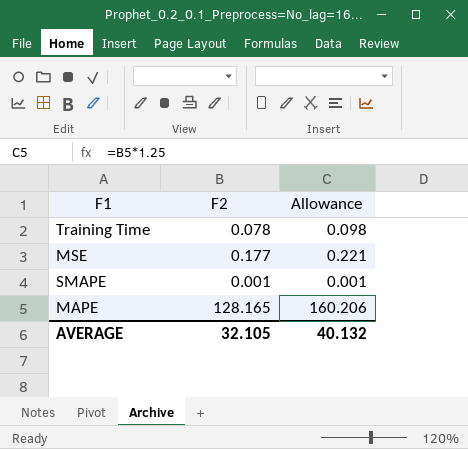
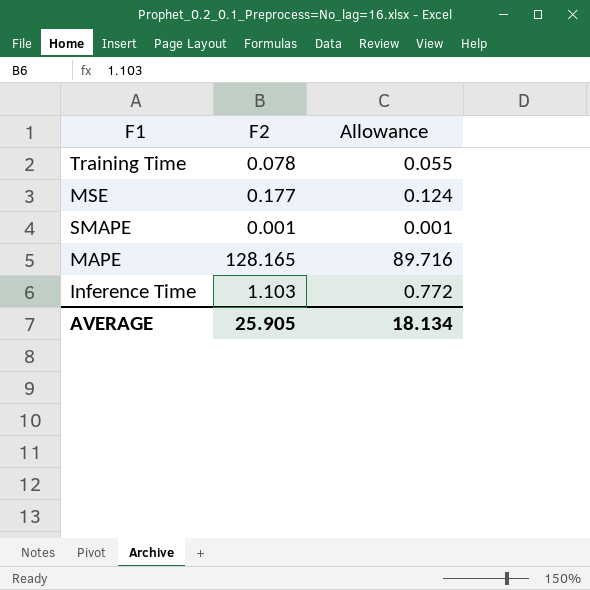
column Allowance | formula: [F2] * 1.25 -> [F2] * 0.7
row Inference Time: none -> 1.103 | 0.772
AVERAGE | F2: 32.105 -> 25.905
AVERAGE | Allowance: 40.132 -> 18.134

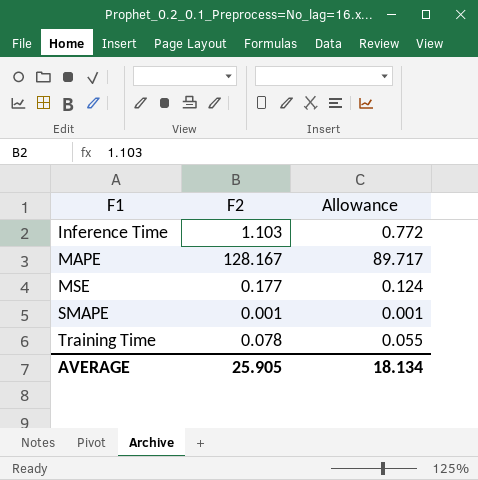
row order: none -> F1 ascending
MAPE | F2: 128.165 -> 128.167
MAPE | Allowance: 89.716 -> 89.717

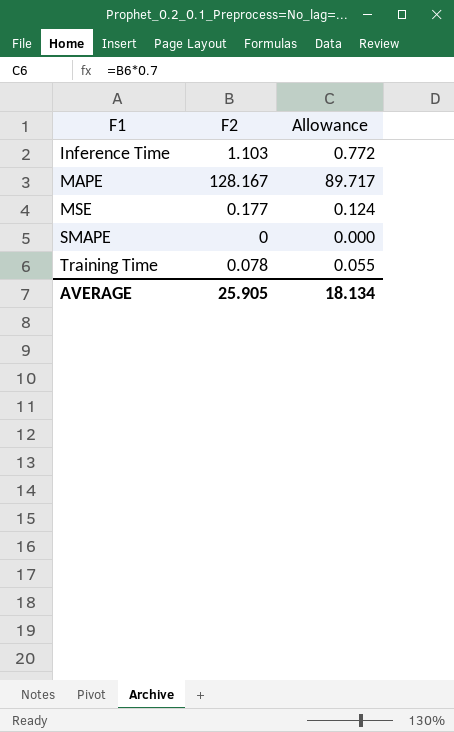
SMAPE | F2: 0.001 -> 0
SMAPE | Allowance: 0.001 -> 0.000

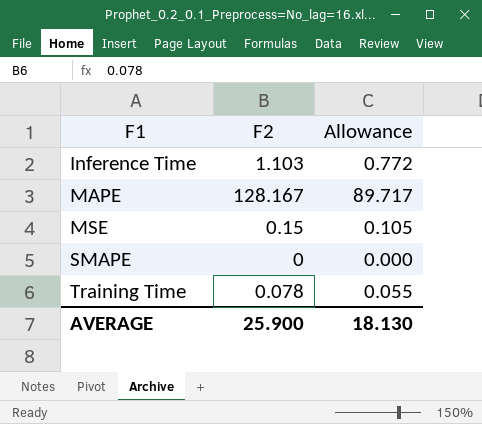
MSE | F2: 0.177 -> 0.15
MSE | Allowance: 0.124 -> 0.105
AVERAGE | F2: 25.905 -> 25.900
AVERAGE | Allowance: 18.134 -> 18.130

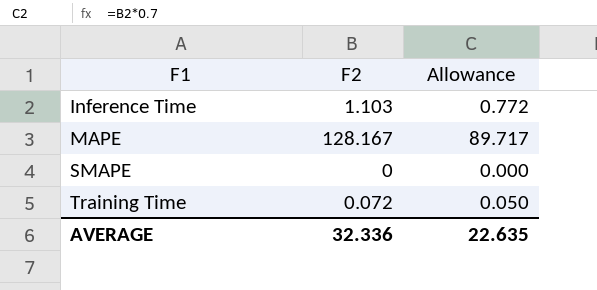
row MSE: 0.15 | 0.105 -> none
Training Time | F2: 0.078 -> 0.072
Training Time | Allowance: 0.055 -> 0.050
AVERAGE | F2: 25.900 -> 32.336
AVERAGE | Allowance: 18.130 -> 22.635

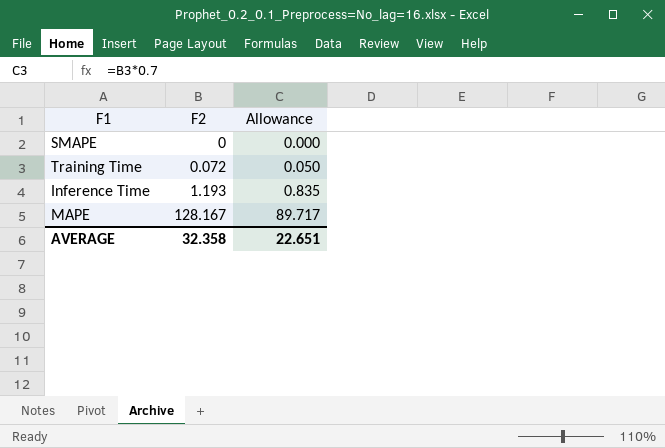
row order: F1 ascending -> F2 ascending
Inference Time | F2: 1.103 -> 1.193
Inference Time | Allowance: 0.772 -> 0.835
AVERAGE | F2: 32.336 -> 32.358
AVERAGE | Allowance: 22.635 -> 22.651

